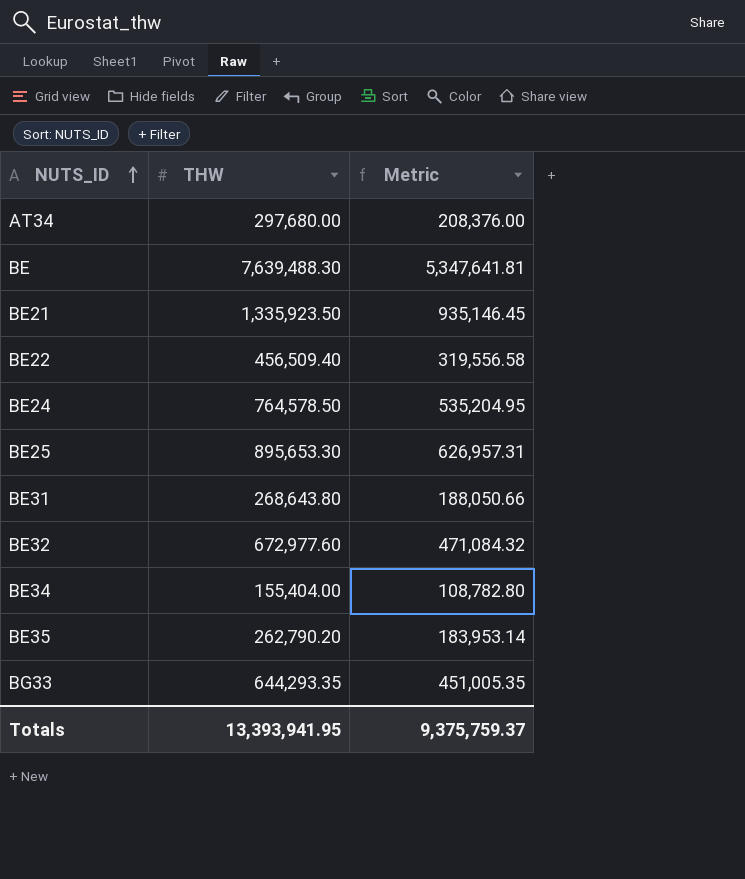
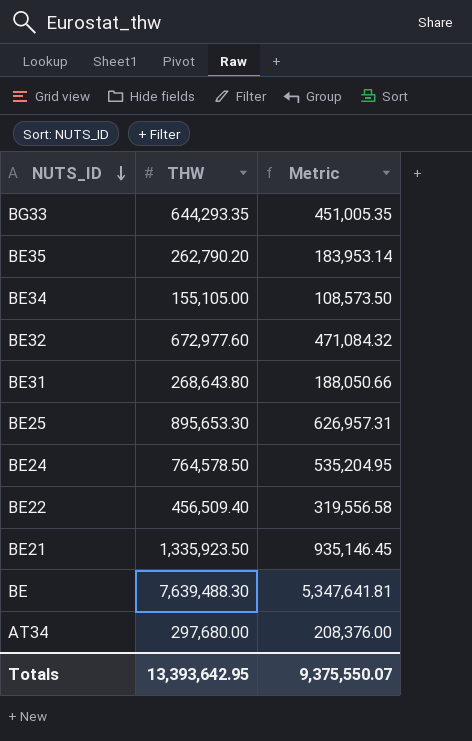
row order: NUTS_ID ascending -> NUTS_ID descending
BE34 | THW: 155,404.00 -> 155,105.00
BE34 | Metric: 108,782.80 -> 108,573.50
Totals | THW: 13,393,941.95 -> 13,393,642.95
Totals | Metric: 9,375,759.37 -> 9,375,550.07

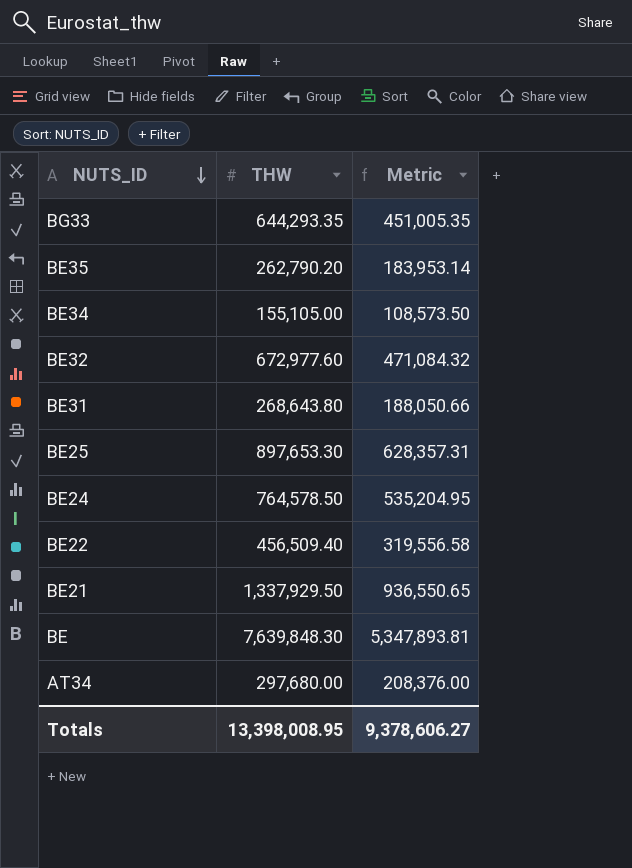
BE25 | THW: 895,653.30 -> 897,653.30
BE25 | Metric: 626,957.31 -> 628,357.31
BE21 | THW: 1,335,923.50 -> 1,337,929.50
BE21 | Metric: 935,146.45 -> 936,550.65
BE | THW: 7,639,488.30 -> 7,639,848.30
BE | Metric: 5,347,641.81 -> 5,347,893.81
Totals | THW: 13,393,642.95 -> 13,398,008.95
Totals | Metric: 9,375,550.07 -> 9,378,606.27

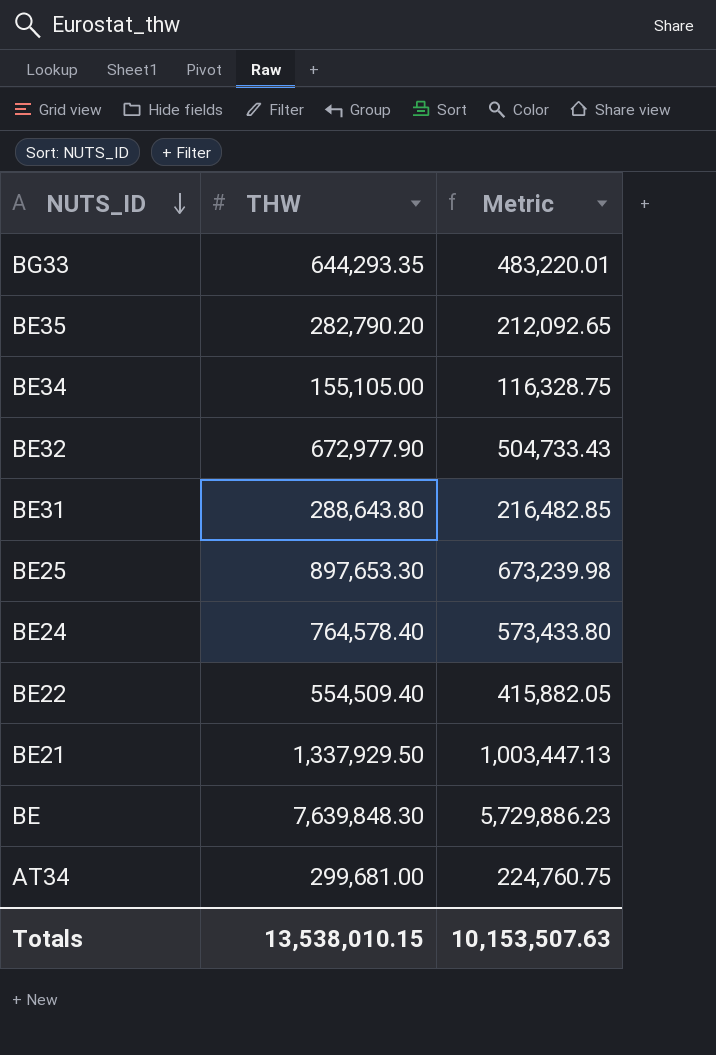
column Metric | formula: [THW] * 0.7 -> [THW] * 0.75
BE35 | THW: 262,790.20 -> 282,790.20
BE32 | THW: 672,977.60 -> 672,977.90
BE31 | THW: 268,643.80 -> 288,643.80
BE24 | THW: 764,578.50 -> 764,578.40
BE22 | THW: 456,509.40 -> 554,509.40
AT34 | THW: 297,680.00 -> 299,681.00
Totals | THW: 13,398,008.95 -> 13,538,010.15
Totals | Metric: 9,378,606.27 -> 10,153,507.63

